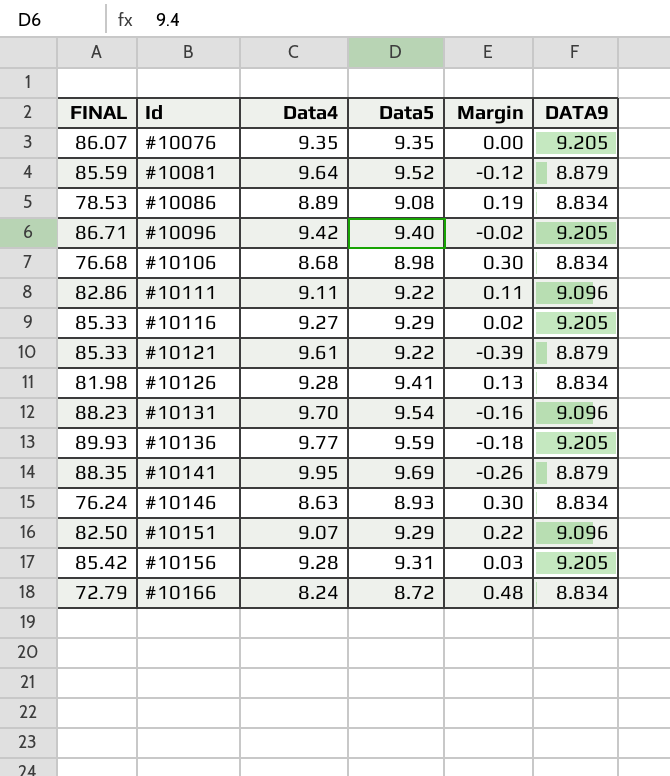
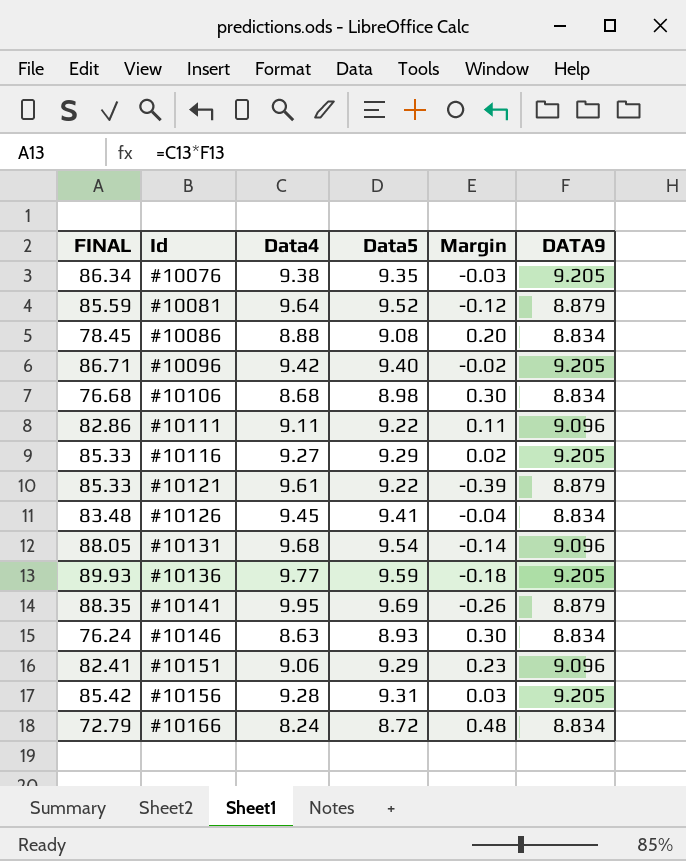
#10076 | FINAL: 86.07 -> 86.34
#10076 | Data4: 9.35 -> 9.38
#10076 | Margin: 0.00 -> -0.03
#10086 | FINAL: 78.53 -> 78.45
#10086 | Data4: 8.89 -> 8.88
#10086 | Margin: 0.19 -> 0.20
#10126 | FINAL: 81.98 -> 83.48
#10126 | Data4: 9.28 -> 9.45
#10126 | Margin: 0.13 -> -0.04
#10131 | FINAL: 88.23 -> 88.05
#10131 | Data4: 9.70 -> 9.68
#10131 | Margin: -0.16 -> -0.14
#10151 | FINAL: 82.50 -> 82.41
#10151 | Data4: 9.07 -> 9.06
#10151 | Margin: 0.22 -> 0.23

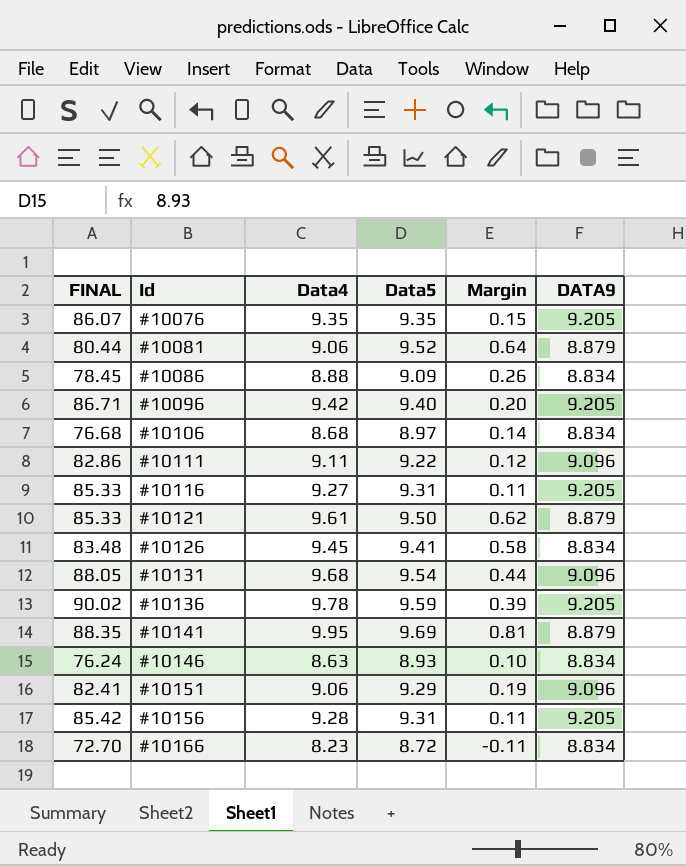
column Margin | formula: [Data5] - [Data4] -> [Data5] - [DATA9]
#10076 | FINAL: 86.34 -> 86.07
#10076 | Data4: 9.38 -> 9.35
#10081 | FINAL: 85.59 -> 80.44
#10081 | Data4: 9.64 -> 9.06
#10086 | Data5: 9.08 -> 9.09
#10106 | Data5: 8.98 -> 8.97
#10116 | Data5: 9.29 -> 9.31
#10121 | Data5: 9.22 -> 9.50
#10136 | FINAL: 89.93 -> 90.02
#10136 | Data4: 9.77 -> 9.78
#10166 | FINAL: 72.79 -> 72.70
#10166 | Data4: 8.24 -> 8.23

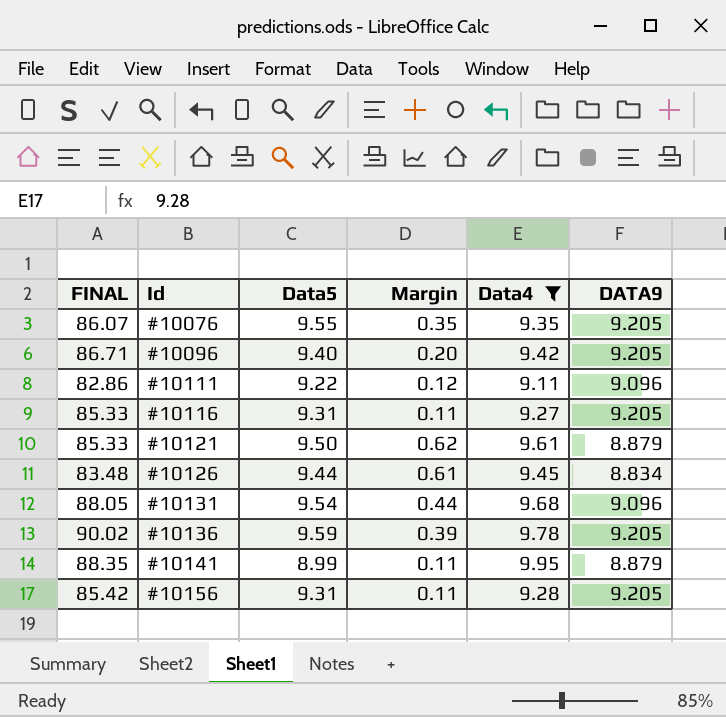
filter: none -> Data4 >= 9.11
column Data4 | position: 3 -> 5
#10076 | Data5: 9.35 -> 9.55
#10076 | Margin: 0.15 -> 0.35
#10126 | Data5: 9.41 -> 9.44
#10126 | Margin: 0.58 -> 0.61
#10141 | Data5: 9.69 -> 8.99
#10141 | Margin: 0.81 -> 0.11

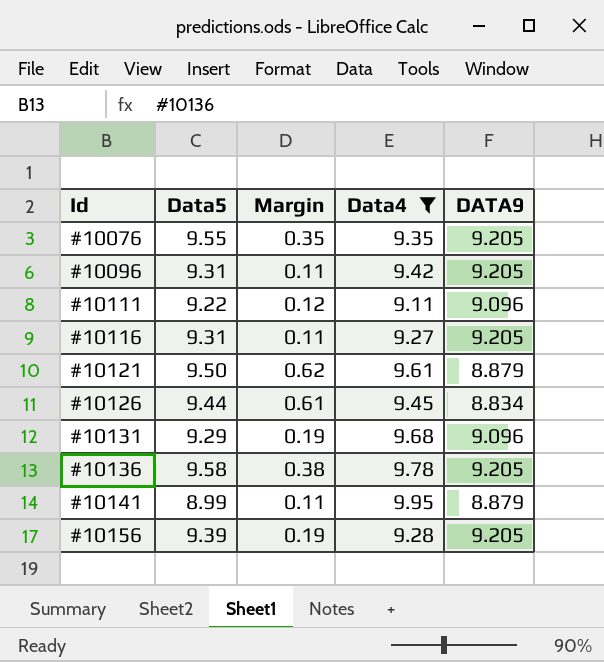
column FINAL | formula: [Data4] * [DATA9] -> none
#10096 | Data5: 9.40 -> 9.31
#10096 | Margin: 0.20 -> 0.11
#10131 | Data5: 9.54 -> 9.29
#10131 | Margin: 0.44 -> 0.19
#10136 | Data5: 9.59 -> 9.58
#10136 | Margin: 0.39 -> 0.38
#10156 | Data5: 9.31 -> 9.39
#10156 | Margin: 0.11 -> 0.19

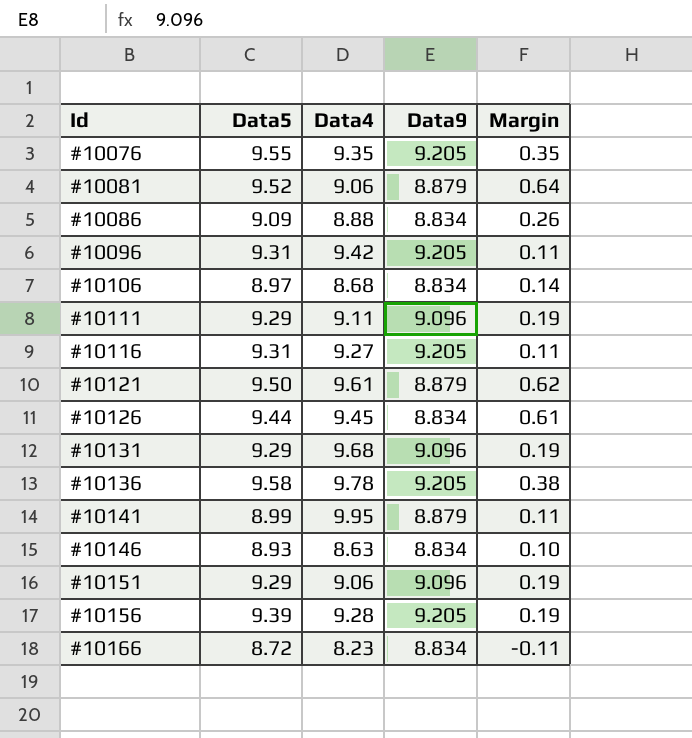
filter: Data4 >= 9.11 -> none
column name: DATA9 -> Data9
column Margin | position: 3 -> 5
#10111 | Data5: 9.22 -> 9.29
#10111 | Margin: 0.12 -> 0.19

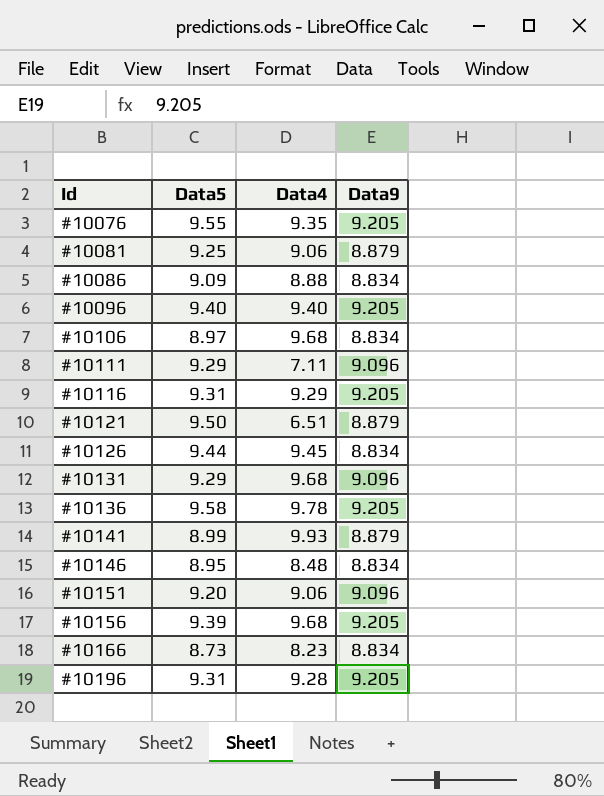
column Margin | formula: [Data5] - [Data9] -> none
#10081 | Data5: 9.52 -> 9.25
#10096 | Data5: 9.31 -> 9.40
#10096 | Data4: 9.42 -> 9.40
#10106 | Data4: 8.68 -> 9.68
#10111 | Data4: 9.11 -> 7.11
#10116 | Data4: 9.27 -> 9.29
#10121 | Data4: 9.61 -> 6.51
#10141 | Data4: 9.95 -> 9.93
#10146 | Data5: 8.93 -> 8.95
#10146 | Data4: 8.63 -> 8.48
#10151 | Data5: 9.29 -> 9.20
#10156 | Data4: 9.28 -> 9.68
#10166 | Data5: 8.72 -> 8.73
row #10196: none -> 9.31 | 9.28 | 9.205

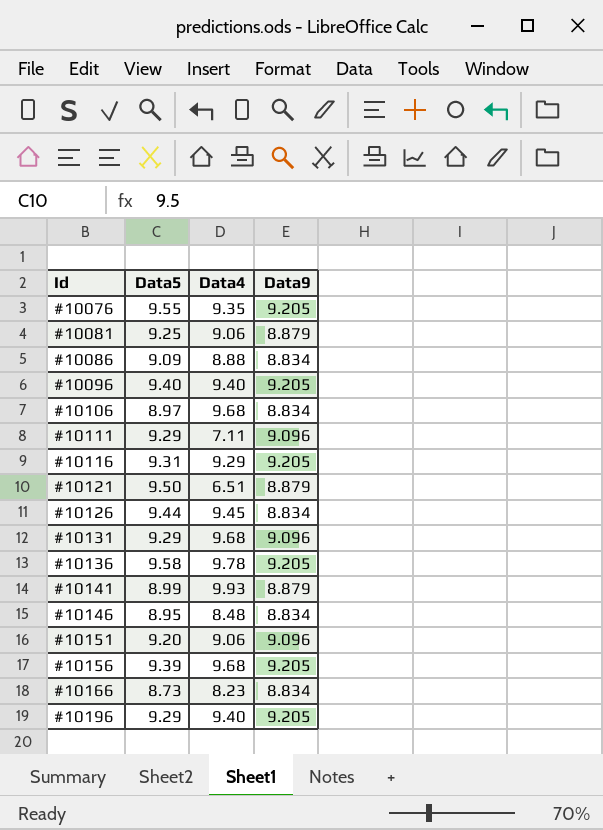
#10196 | Data5: 9.31 -> 9.29
#10196 | Data4: 9.28 -> 9.40

